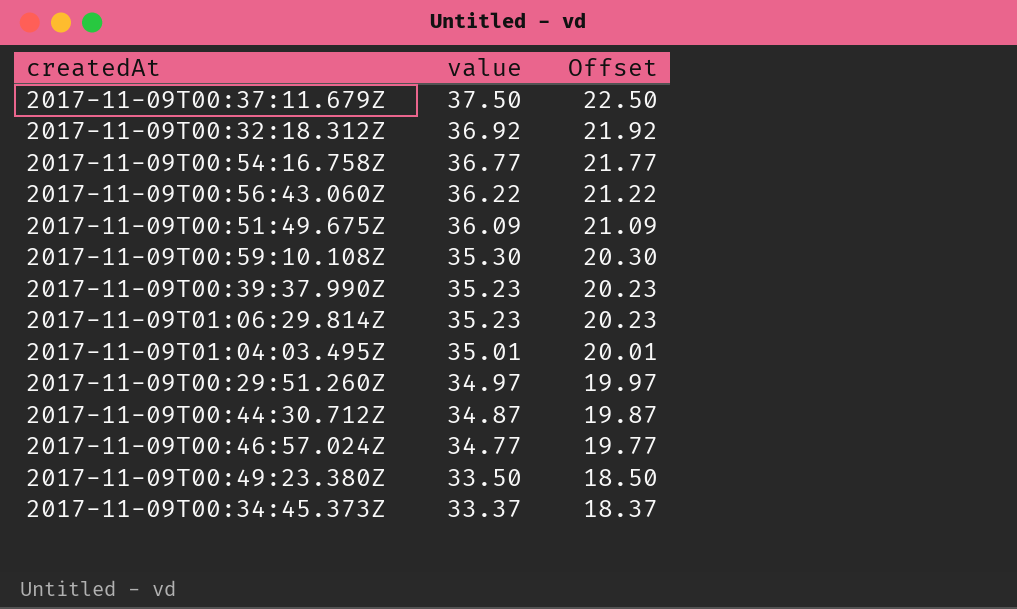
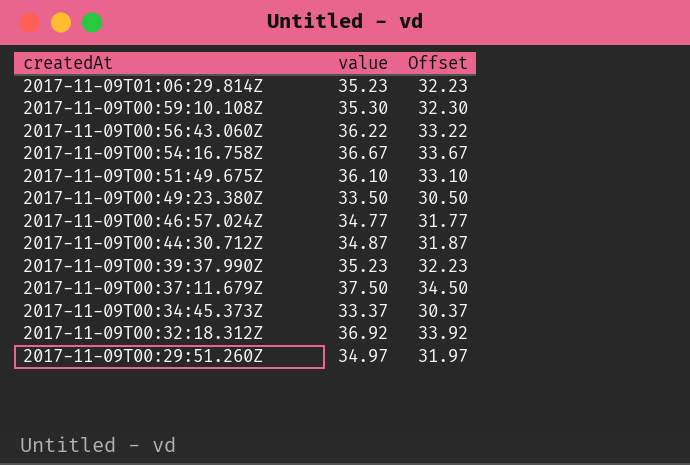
row order: value descending -> createdAt descending
column Offset | formula: [value] - 15 -> [value] - 3
row 2017-11-09T01:04:03.495Z: 35.01 | 20.01 -> none
2017-11-09T00:54:16.758Z | value: 36.77 -> 36.67
2017-11-09T00:51:49.675Z | value: 36.09 -> 36.10

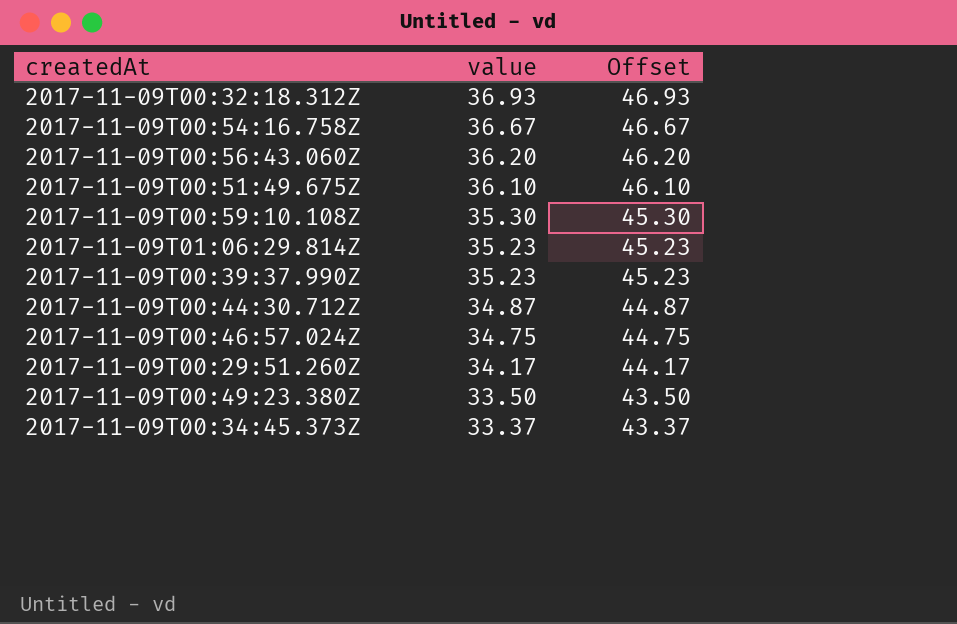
row order: createdAt descending -> value descending
column Offset | formula: [value] - 3 -> [value] + 10
row 2017-11-09T00:37:11.679Z: 37.50 | 34.50 -> none
2017-11-09T00:32:18.312Z | value: 36.92 -> 36.93
2017-11-09T00:56:43.060Z | value: 36.22 -> 36.20
2017-11-09T00:46:57.024Z | value: 34.77 -> 34.75
2017-11-09T00:29:51.260Z | value: 34.97 -> 34.17

